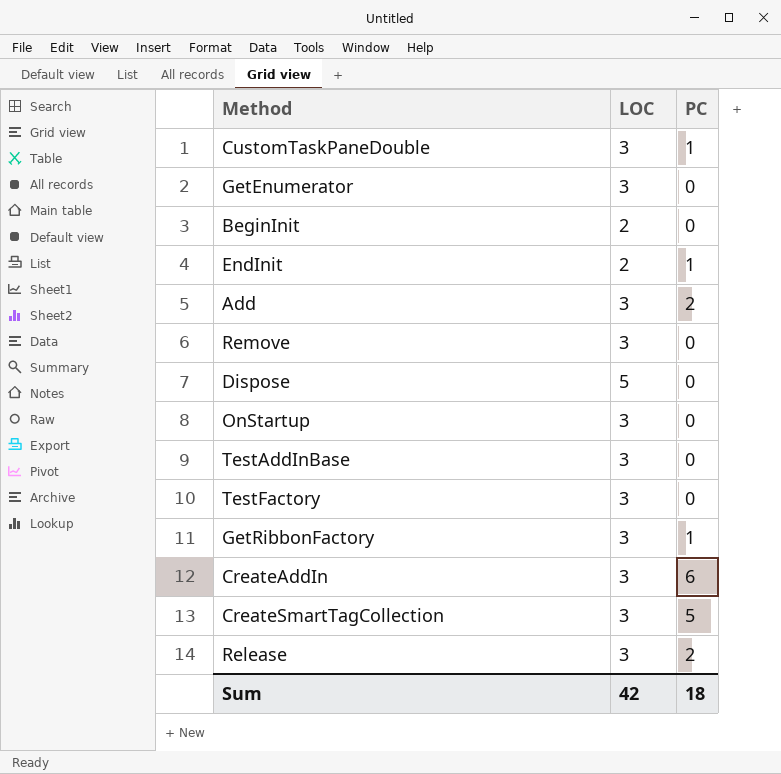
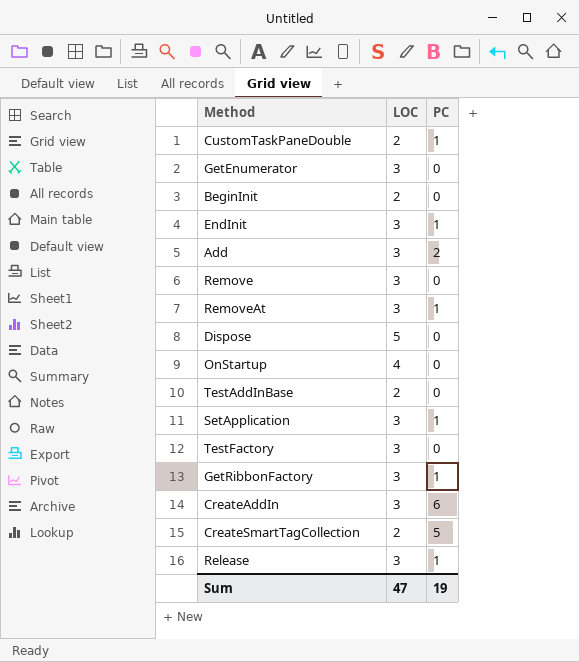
CustomTaskPaneDouble | LOC: 3 -> 2
EndInit | LOC: 2 -> 3
row RemoveAt: none -> 3 | 1
OnStartup | LOC: 3 -> 4
TestAddInBase | LOC: 3 -> 2
row SetApplication: none -> 3 | 1
CreateSmartTagCollection | LOC: 3 -> 2
Release | PC: 2 -> 1
Sum | LOC: 42 -> 47
Sum | PC: 18 -> 19

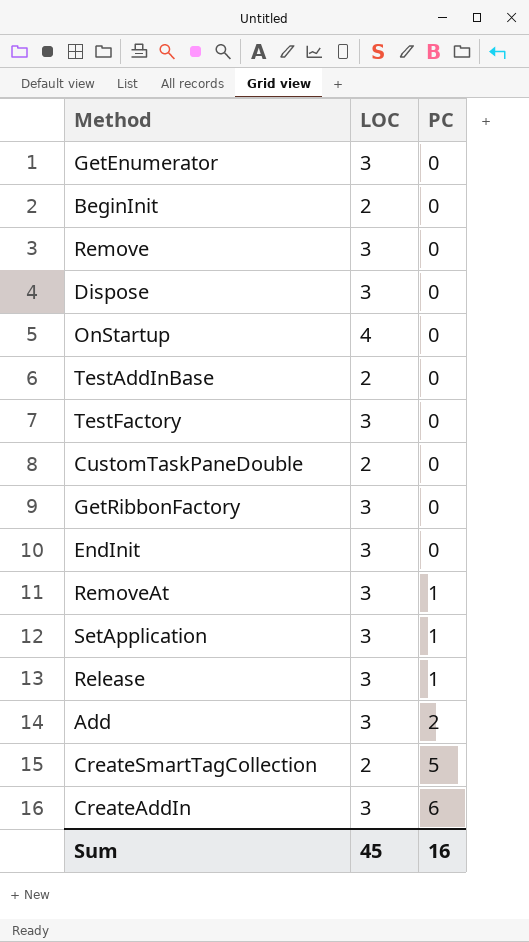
row order: none -> PC ascending
Dispose | LOC: 5 -> 3
CustomTaskPaneDouble | PC: 1 -> 0
GetRibbonFactory | PC: 1 -> 0
EndInit | PC: 1 -> 0
Sum | LOC: 47 -> 45
Sum | PC: 19 -> 16

